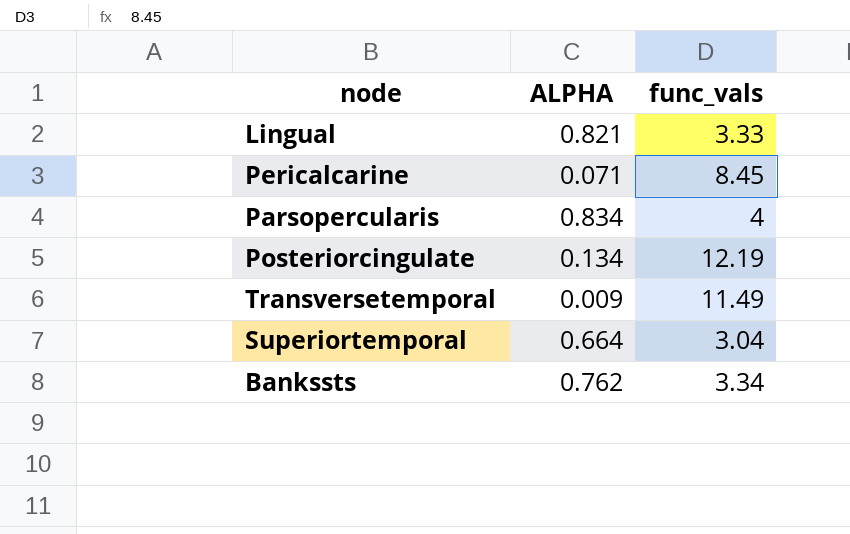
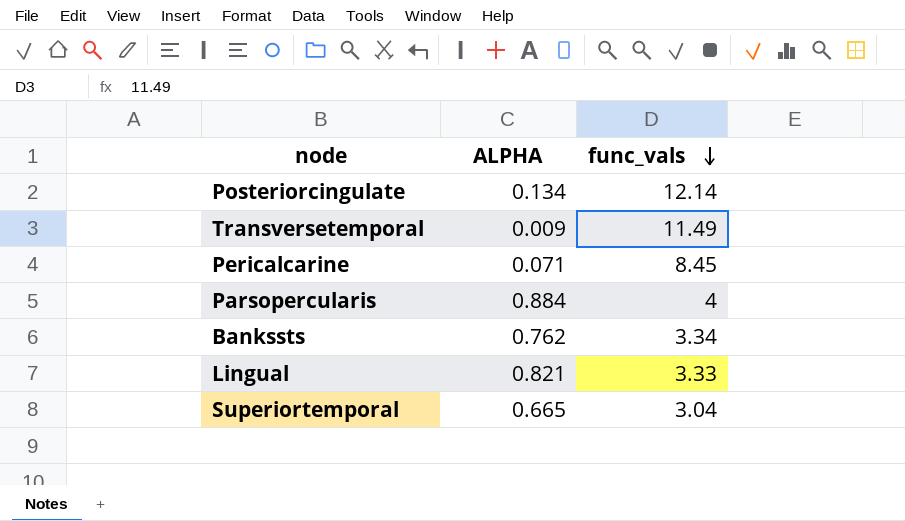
row order: none -> func_vals descending
Posteriorcingulate | func_vals: 12.19 -> 12.14
Parsopercularis | ALPHA: 0.834 -> 0.884
Superiortemporal | ALPHA: 0.664 -> 0.665

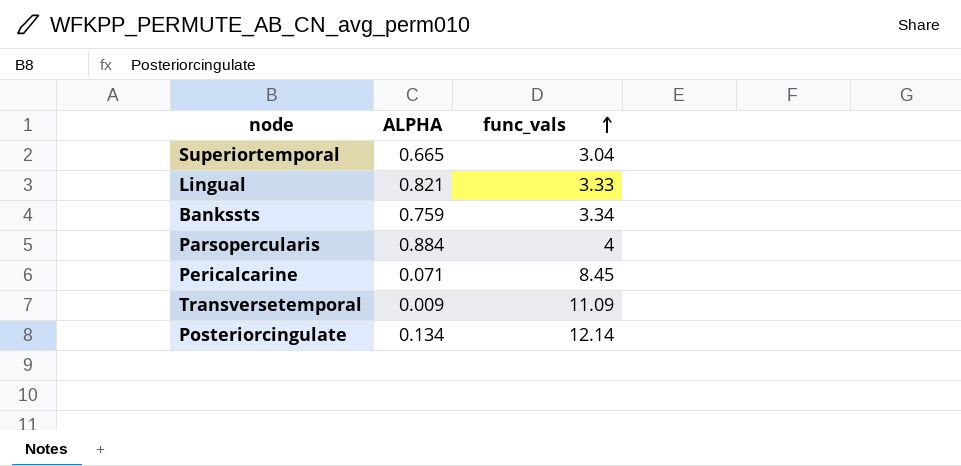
row order: func_vals descending -> func_vals ascending
Bankssts | ALPHA: 0.762 -> 0.759
Transversetemporal | func_vals: 11.49 -> 11.09

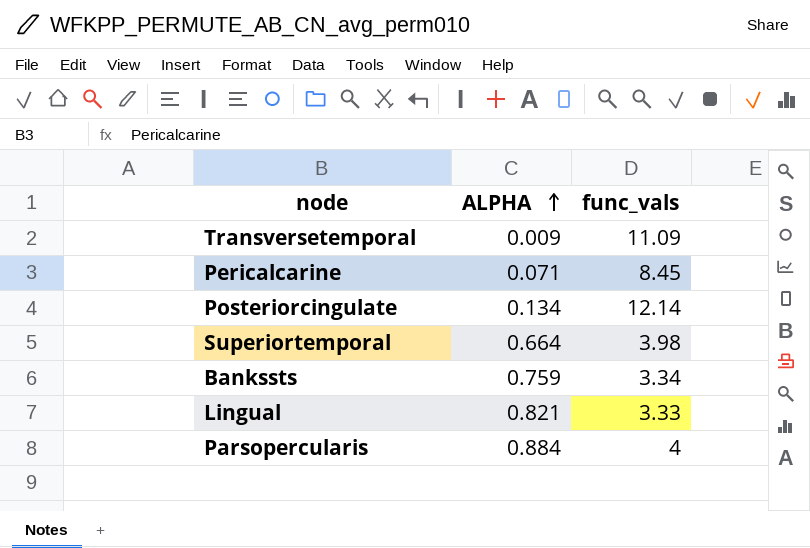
row order: func_vals ascending -> ALPHA ascending
Superiortemporal | ALPHA: 0.665 -> 0.664
Superiortemporal | func_vals: 3.04 -> 3.98

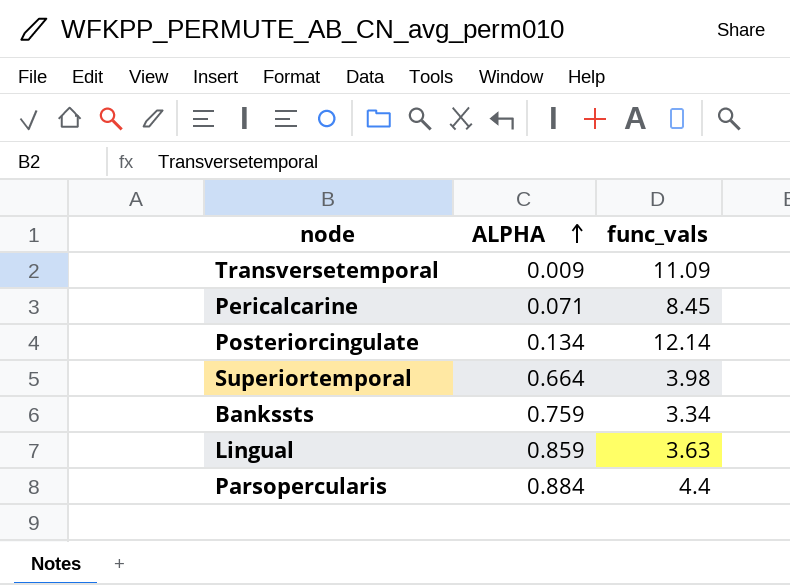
Lingual | ALPHA: 0.821 -> 0.859
Lingual | func_vals: 3.33 -> 3.63
Parsopercularis | func_vals: 4 -> 4.4

